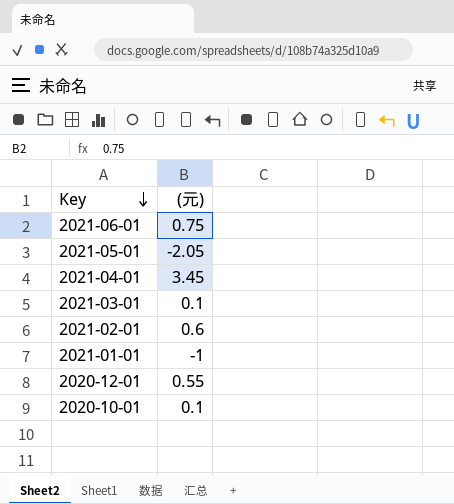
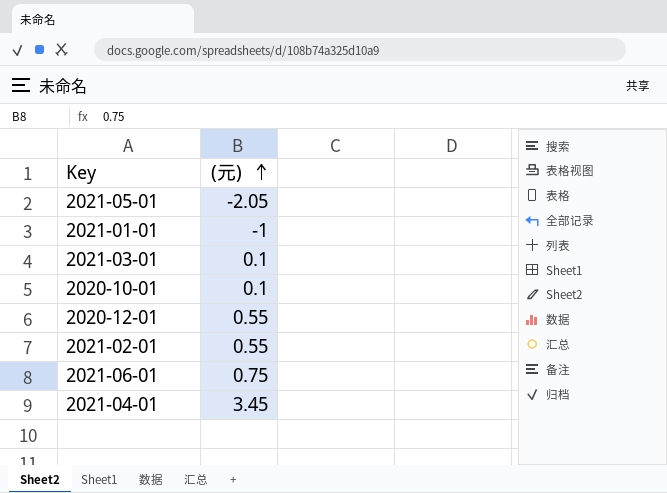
row order: Key descending -> (元) ascending
2021-02-01 | (元): 0.6 -> 0.55

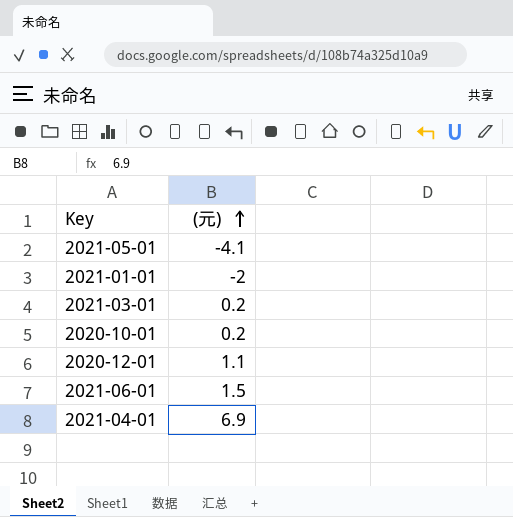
row 2021-02-01: 0.55 -> none
2021-05-01 | (元): -2.05 -> -4.1
2021-01-01 | (元): -1 -> -2
2021-03-01 | (元): 0.1 -> 0.2
2020-10-01 | (元): 0.1 -> 0.2
2020-12-01 | (元): 0.55 -> 1.1
2021-06-01 | (元): 0.75 -> 1.5
2021-04-01 | (元): 3.45 -> 6.9

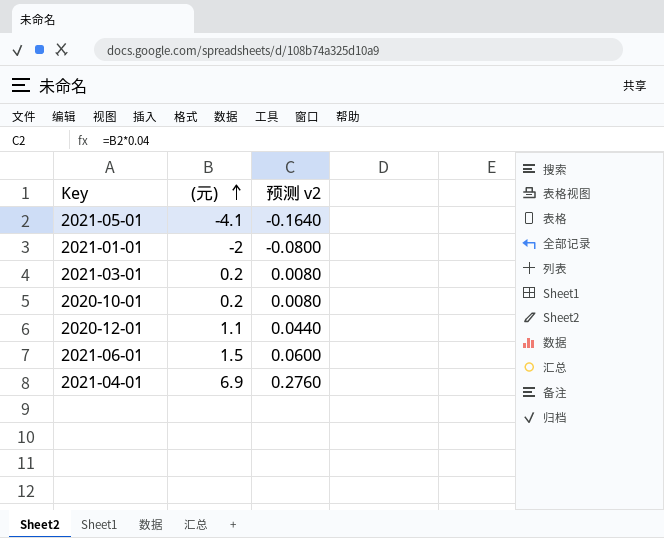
column 预测 v2 | formula: none -> [(元)] * 0.04

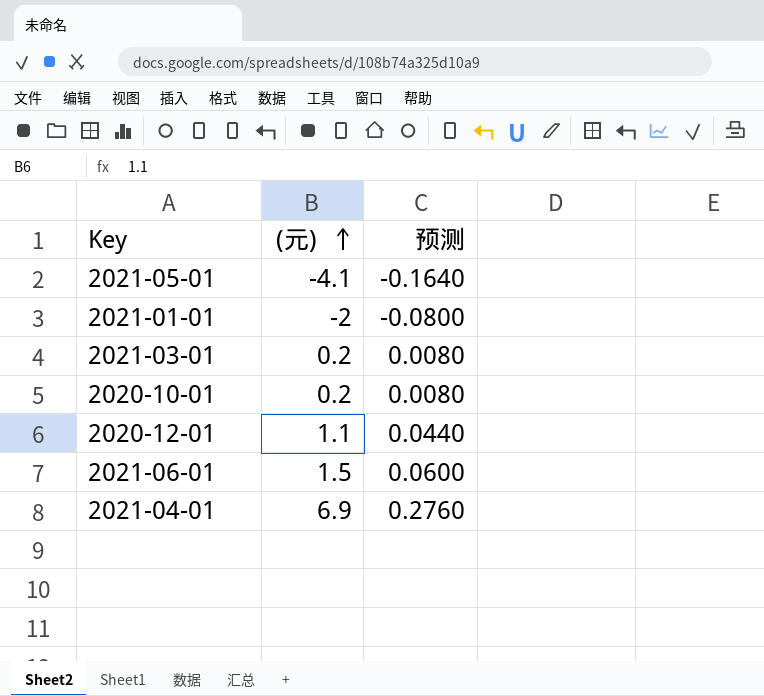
column name: 预测 v2 -> 预测

